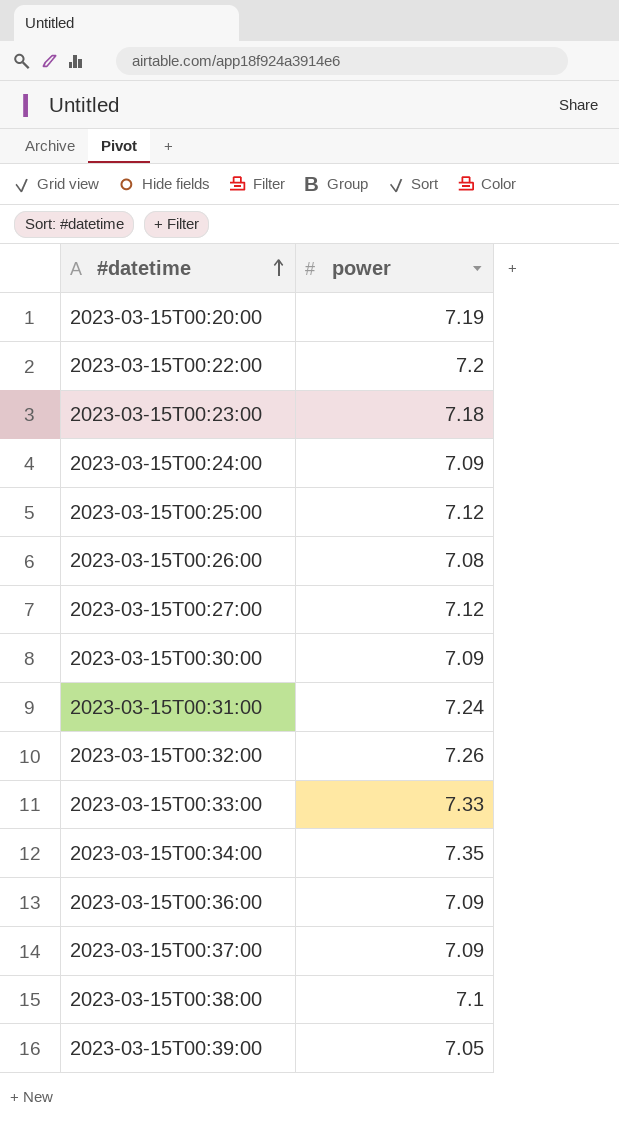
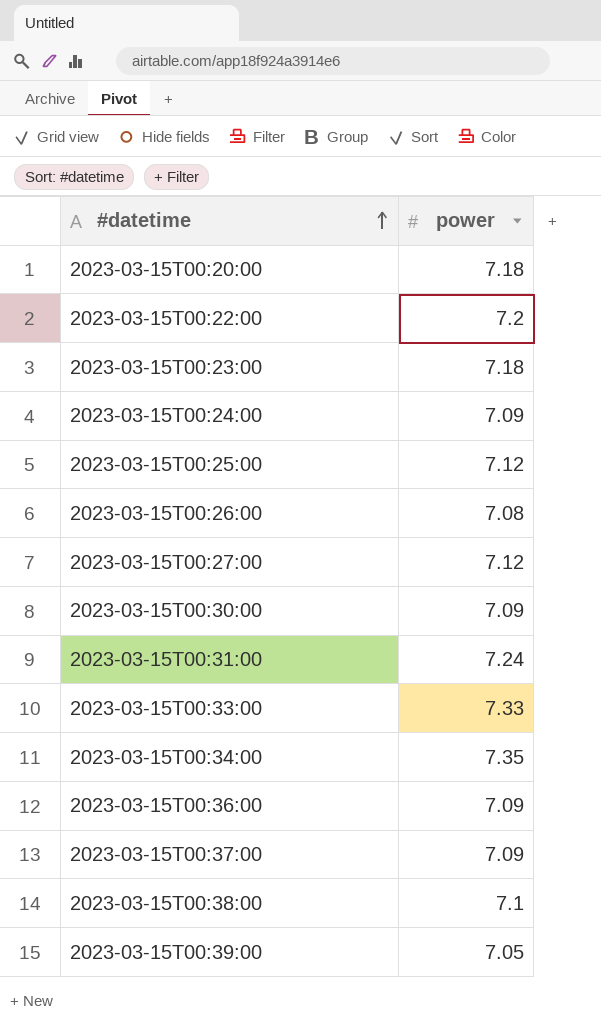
row 2023-03-15T00:32:00: 7.26 -> none
2023-03-15T00:20:00 | power: 7.19 -> 7.18

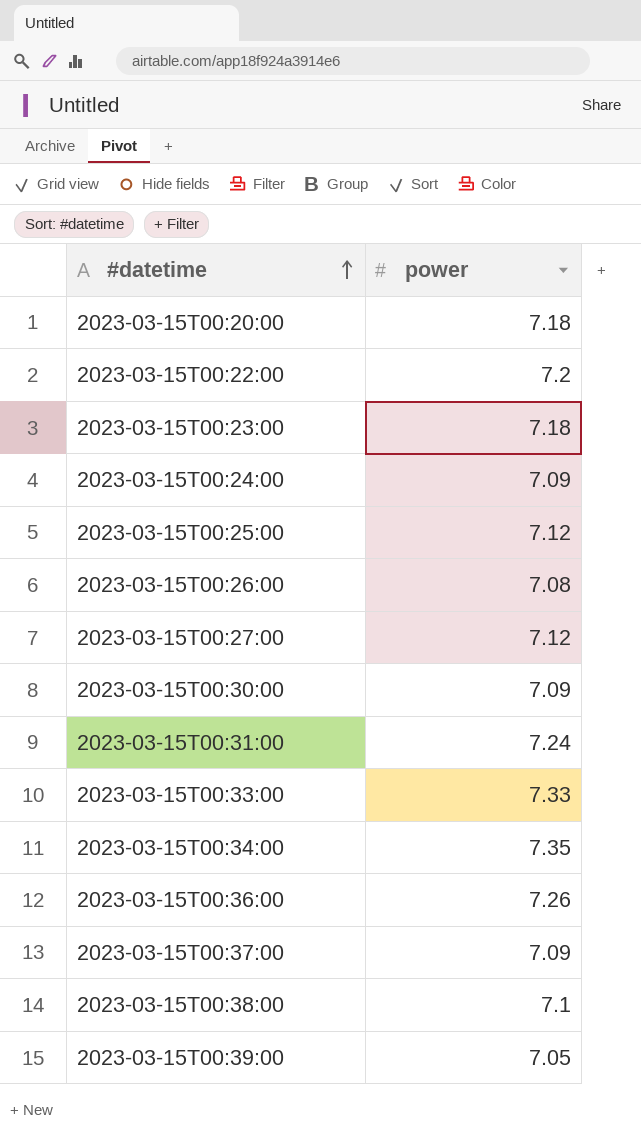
2023-03-15T00:36:00 | power: 7.09 -> 7.26

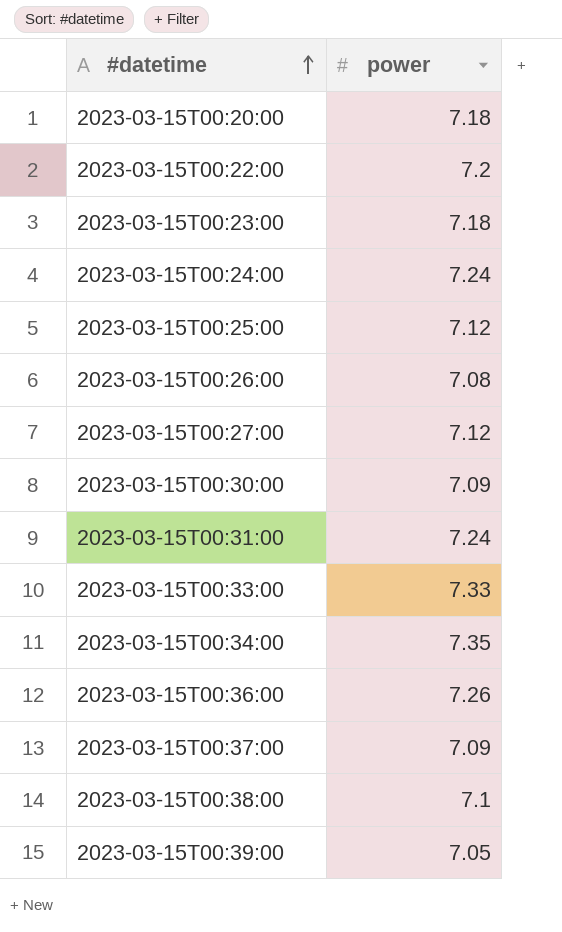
2023-03-15T00:24:00 | power: 7.09 -> 7.24

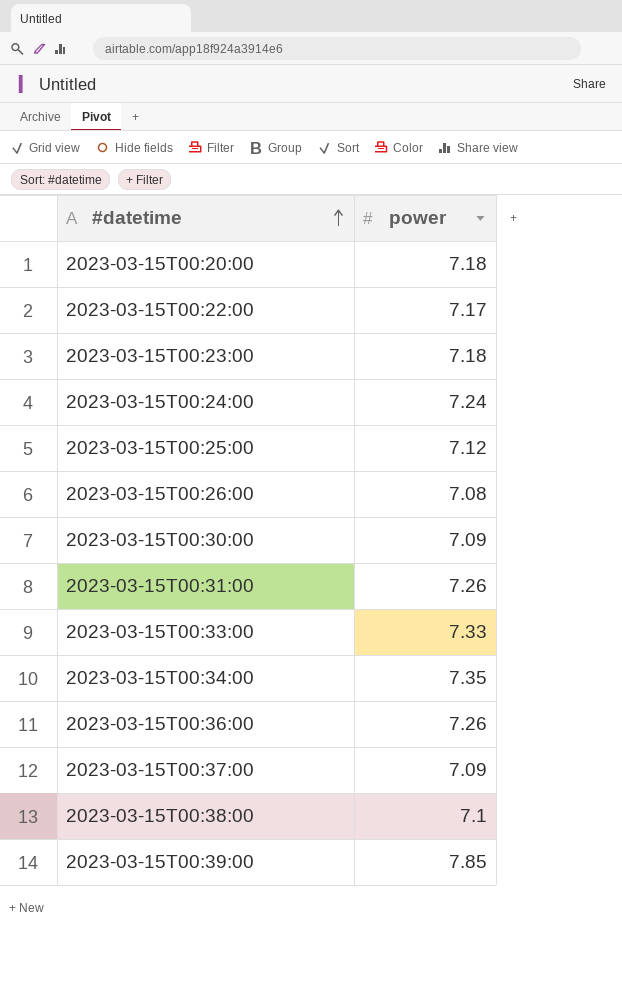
row 2023-03-15T00:27:00: 7.12 -> none
2023-03-15T00:22:00 | power: 7.2 -> 7.17
2023-03-15T00:31:00 | power: 7.24 -> 7.26
2023-03-15T00:39:00 | power: 7.05 -> 7.85

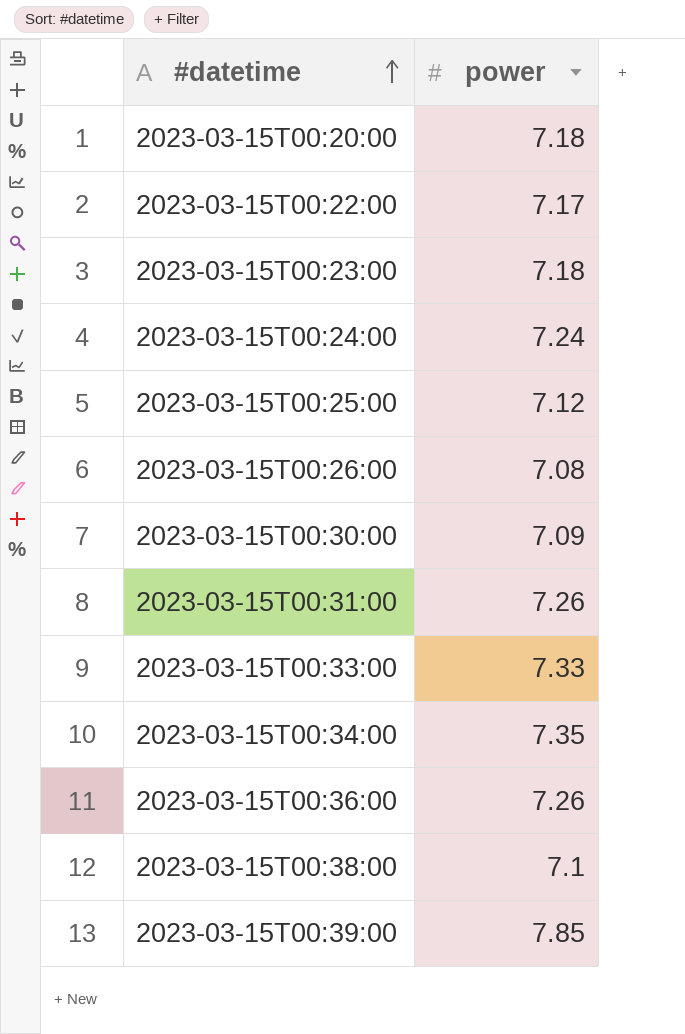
row 2023-03-15T00:37:00: 7.09 -> none

